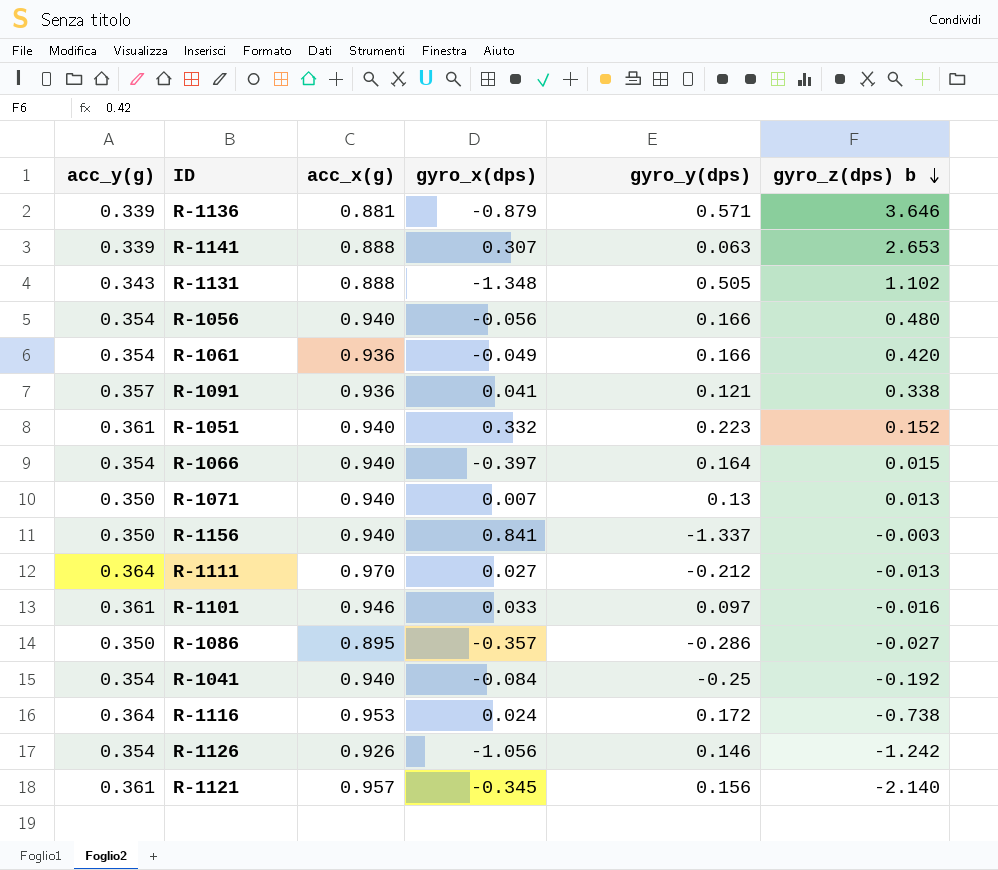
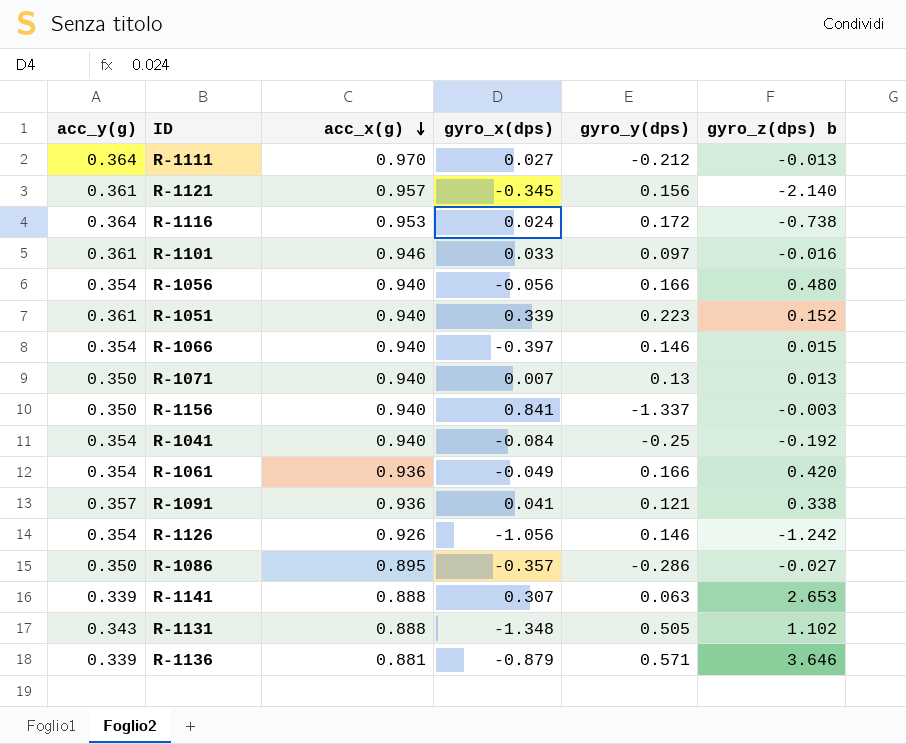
row order: gyro_z(dps) b descending -> acc_x(g) descending
R-1051 | gyro_x(dps): 0.332 -> 0.339
R-1066 | gyro_y(dps): 0.164 -> 0.146

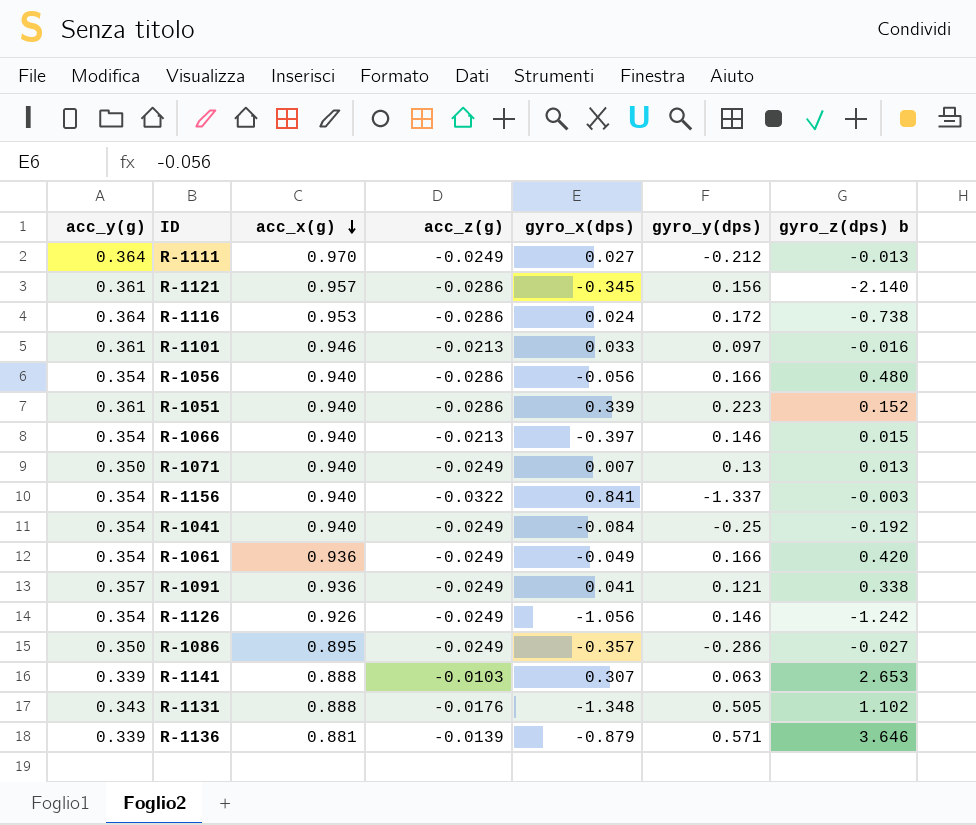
column acc_z(g) | position: none -> 4
R-1156 | acc_y(g): 0.350 -> 0.354

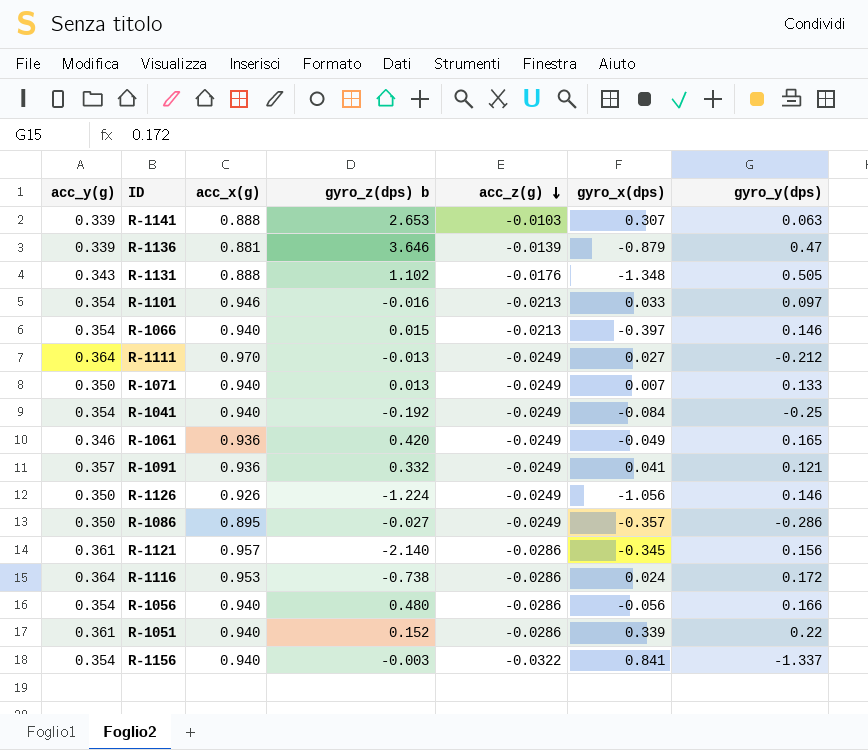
row order: acc_x(g) descending -> acc_z(g) descending
column gyro_z(dps) b | position: 7 -> 4
R-1136 | gyro_y(dps): 0.571 -> 0.47
R-1101 | acc_y(g): 0.361 -> 0.354
R-1071 | gyro_y(dps): 0.13 -> 0.133
R-1061 | acc_y(g): 0.354 -> 0.346
R-1061 | gyro_y(dps): 0.166 -> 0.165
R-1091 | gyro_z(dps) b: 0.338 -> 0.332
R-1126 | acc_y(g): 0.354 -> 0.350
R-1126 | gyro_z(dps) b: -1.242 -> -1.224
R-1051 | gyro_y(dps): 0.223 -> 0.22

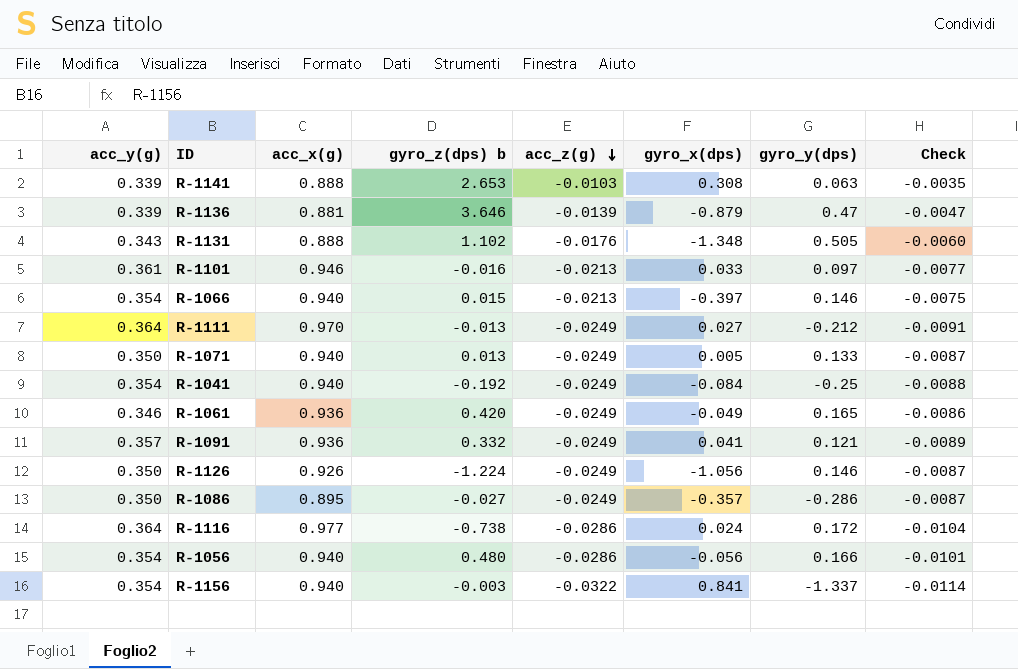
column Check | formula: none -> [acc_y(g)] * [acc_z(g)]
row R-1121: 0.361 | 0.957 | -2.140 | -0.0286 | -0.345 | 0.156 -> none
row R-1051: 0.361 | 0.940 | 0.152 | -0.0286 | 0.339 | 0.22 -> none
R-1141 | gyro_x(dps): 0.307 -> 0.308
R-1101 | acc_y(g): 0.354 -> 0.361
R-1071 | gyro_x(dps): 0.007 -> 0.005
R-1116 | acc_x(g): 0.953 -> 0.977

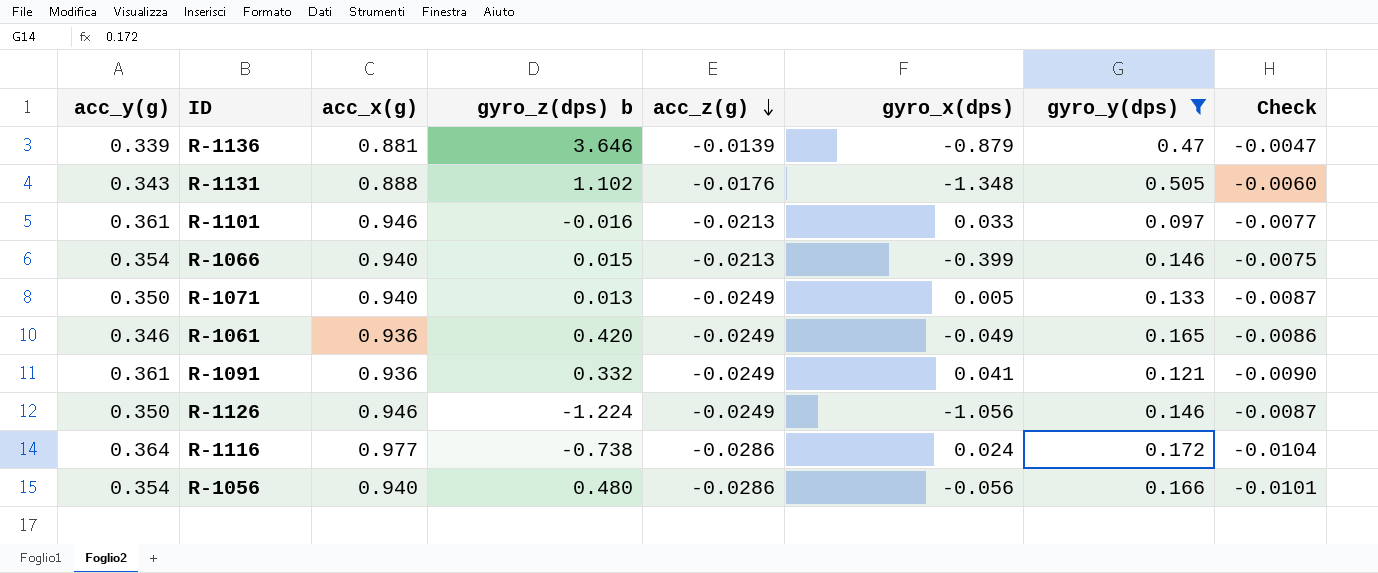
filter: none -> gyro_y(dps) >= 0.097
R-1066 | gyro_x(dps): -0.397 -> -0.399
R-1091 | acc_y(g): 0.357 -> 0.361
R-1091 | Check: -0.0089 -> -0.0090
R-1126 | acc_x(g): 0.926 -> 0.946

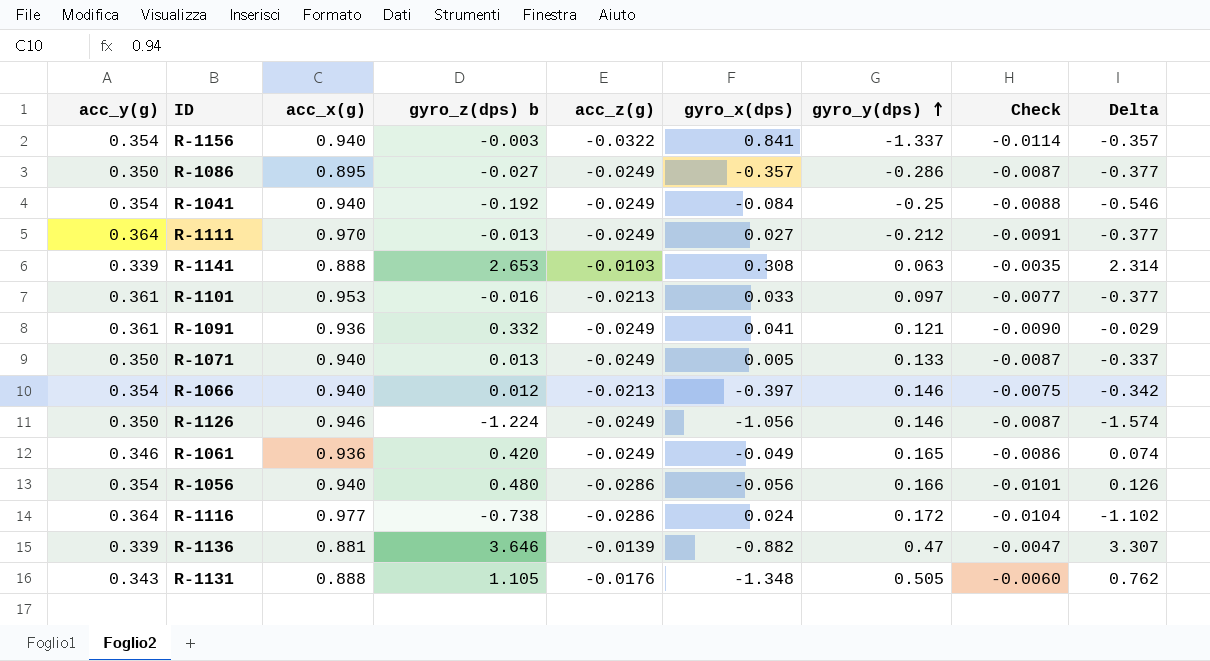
filter: gyro_y(dps) >= 0.097 -> none
row order: acc_z(g) descending -> gyro_y(dps) ascending
column Delta | formula: none -> [gyro_z(dps) b] - [acc_y(g)]
R-1101 | acc_x(g): 0.946 -> 0.953
R-1066 | gyro_z(dps) b: 0.015 -> 0.012
R-1066 | gyro_x(dps): -0.399 -> -0.397
R-1136 | gyro_x(dps): -0.879 -> -0.882
R-1131 | gyro_z(dps) b: 1.102 -> 1.105

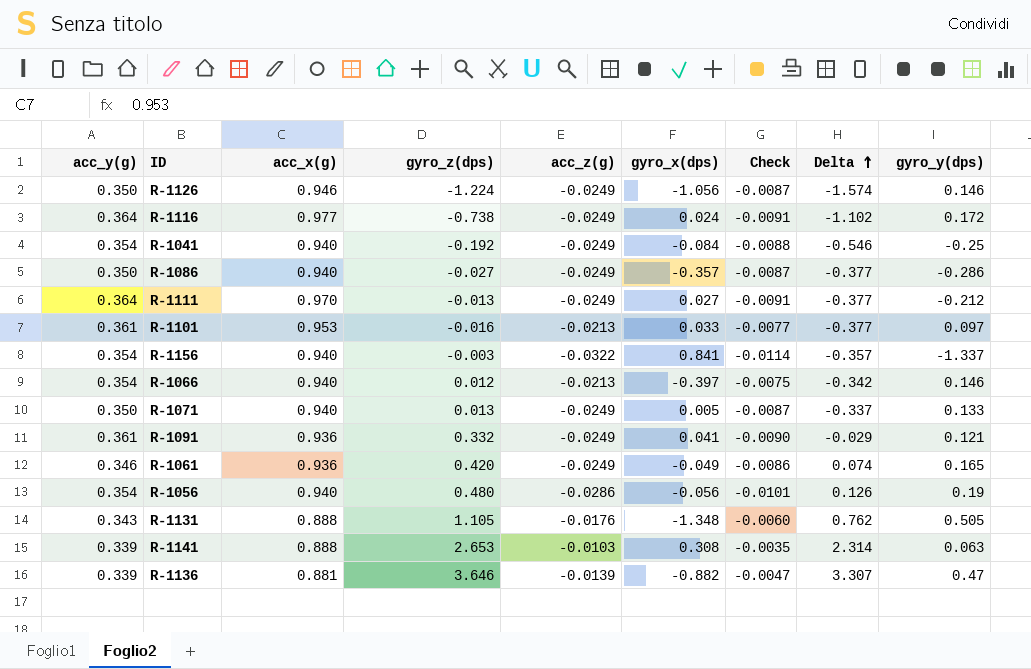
row order: gyro_y(dps) ascending -> Delta ascending
column name: gyro_z(dps) b -> gyro_z(dps)
column gyro_y(dps) | position: 7 -> 9
R-1116 | acc_z(g): -0.0286 -> -0.0249
R-1116 | Check: -0.0104 -> -0.0091
R-1086 | acc_x(g): 0.895 -> 0.940
R-1056 | gyro_y(dps): 0.166 -> 0.19

